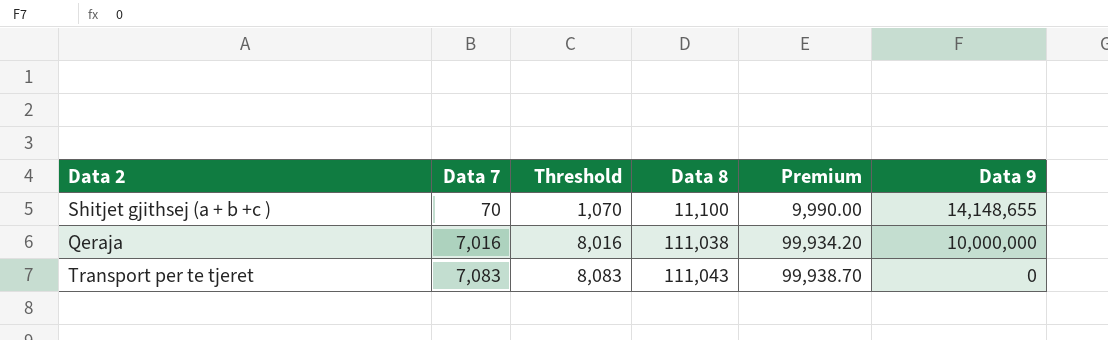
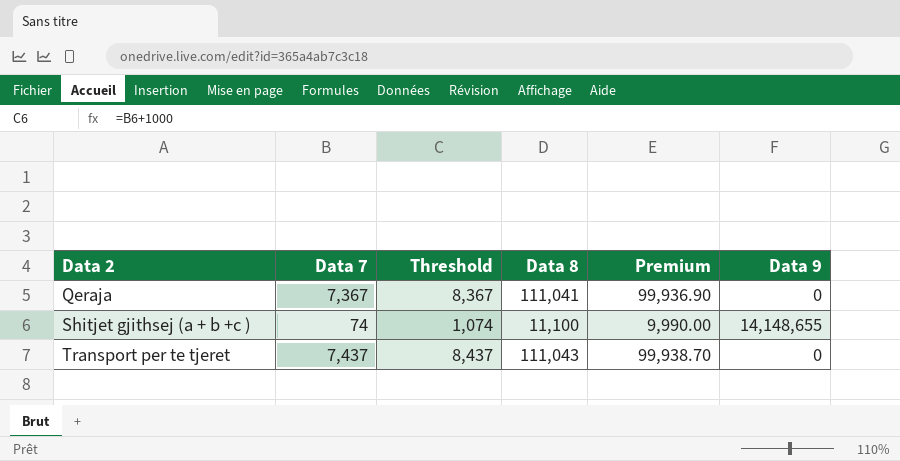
row order: Data 7 ascending -> Data 2 ascending
Qeraja | Data 7: 7,016 -> 7,367
Qeraja | Threshold: 8,016 -> 8,367
Qeraja | Data 8: 111,038 -> 111,041
Qeraja | Premium: 99,934.20 -> 99,936.90
Qeraja | Data 9: 10,000,000 -> 0
Shitjet gjithsej (a + b +c ) | Data 7: 70 -> 74
Shitjet gjithsej (a + b +c ) | Threshold: 1,070 -> 1,074
Transport per te tjeret | Data 7: 7,083 -> 7,437
Transport per te tjeret | Threshold: 8,083 -> 8,437

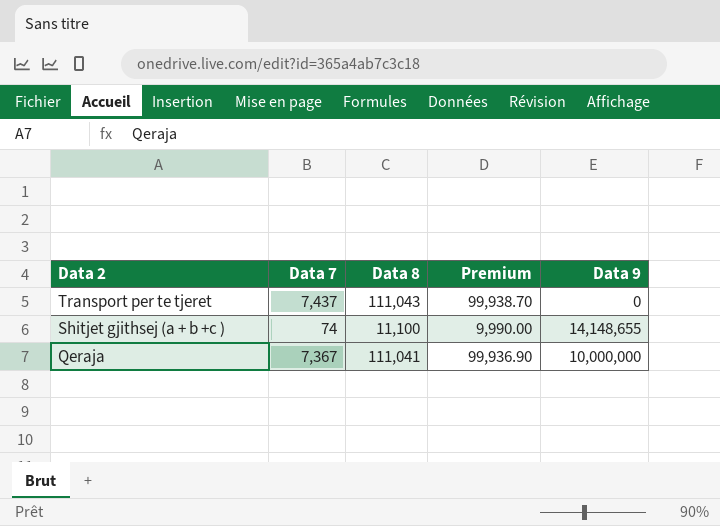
row order: Data 2 ascending -> Data 2 descending
column Threshold | formula: [Data 7] + 1000 -> none
Qeraja | Data 9: 0 -> 10,000,000

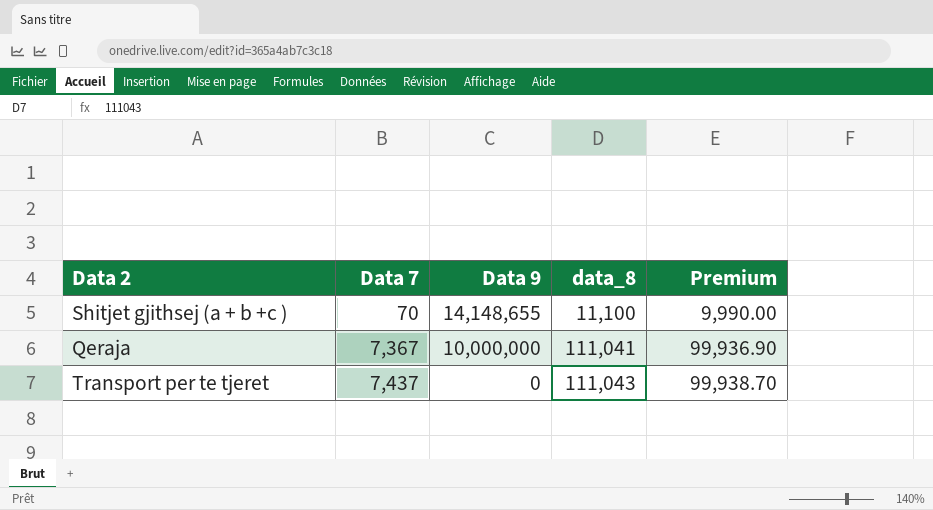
row order: Data 2 descending -> Data 7 ascending
column Data 9 | position: 5 -> 3
column name: Data 8 -> data_8
Shitjet gjithsej (a + b +c ) | Data 7: 74 -> 70

